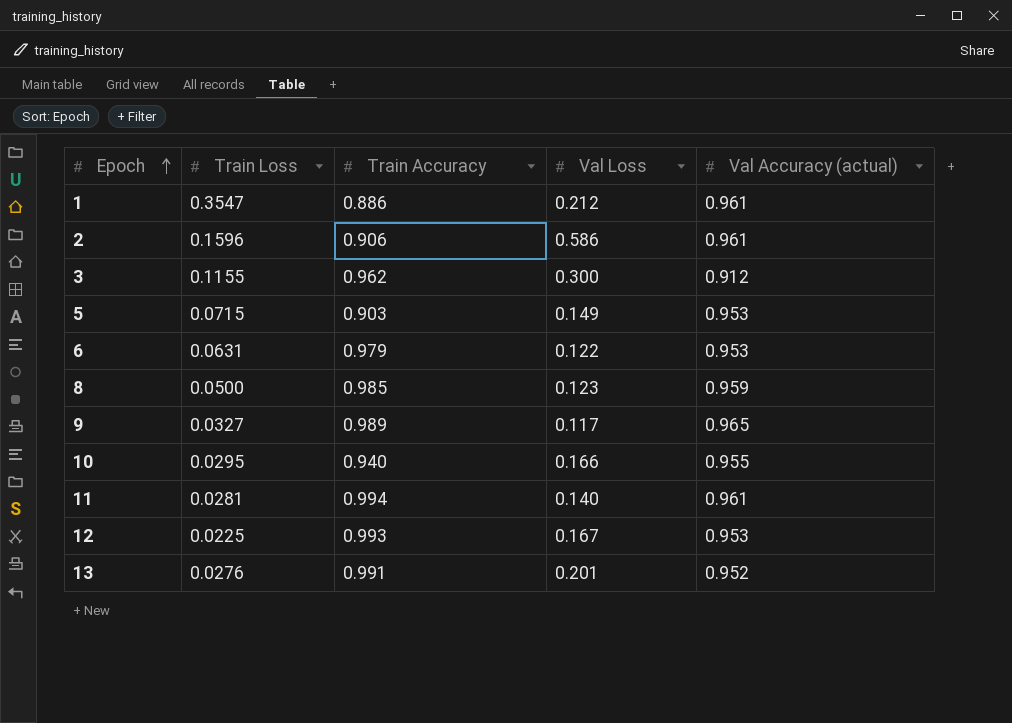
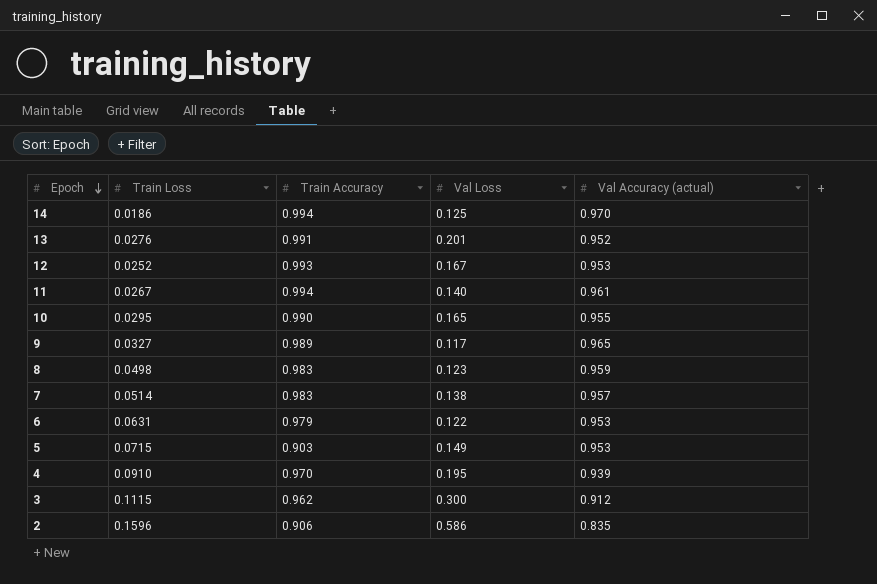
row order: Epoch ascending -> Epoch descending
row 1: 0.3547 | 0.886 | 0.212 | 0.961 -> none
row 14: none -> 0.0186 | 0.994 | 0.125 | 0.970
12 | Train Loss: 0.0225 -> 0.0252
11 | Train Loss: 0.0281 -> 0.0267
10 | Train Accuracy: 0.940 -> 0.990
10 | Val Loss: 0.166 -> 0.165
8 | Train Loss: 0.0500 -> 0.0498
8 | Train Accuracy: 0.985 -> 0.983
row 7: none -> 0.0514 | 0.983 | 0.138 | 0.957
row 4: none -> 0.0910 | 0.970 | 0.195 | 0.939
3 | Train Loss: 0.1155 -> 0.1115
2 | Val Accuracy (actual): 0.961 -> 0.835

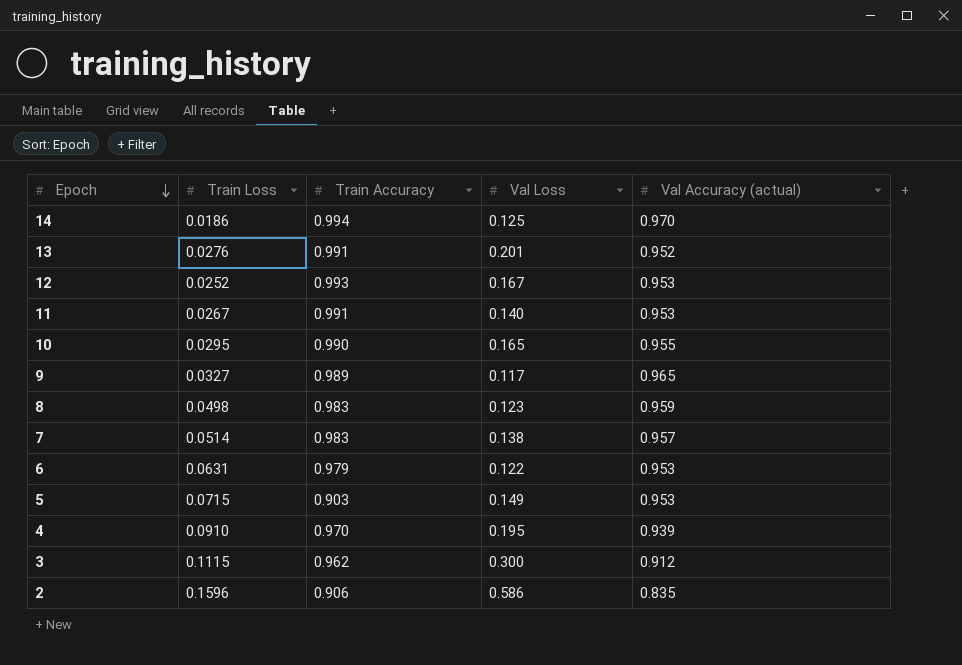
11 | Train Accuracy: 0.994 -> 0.991
11 | Val Accuracy (actual): 0.961 -> 0.953

